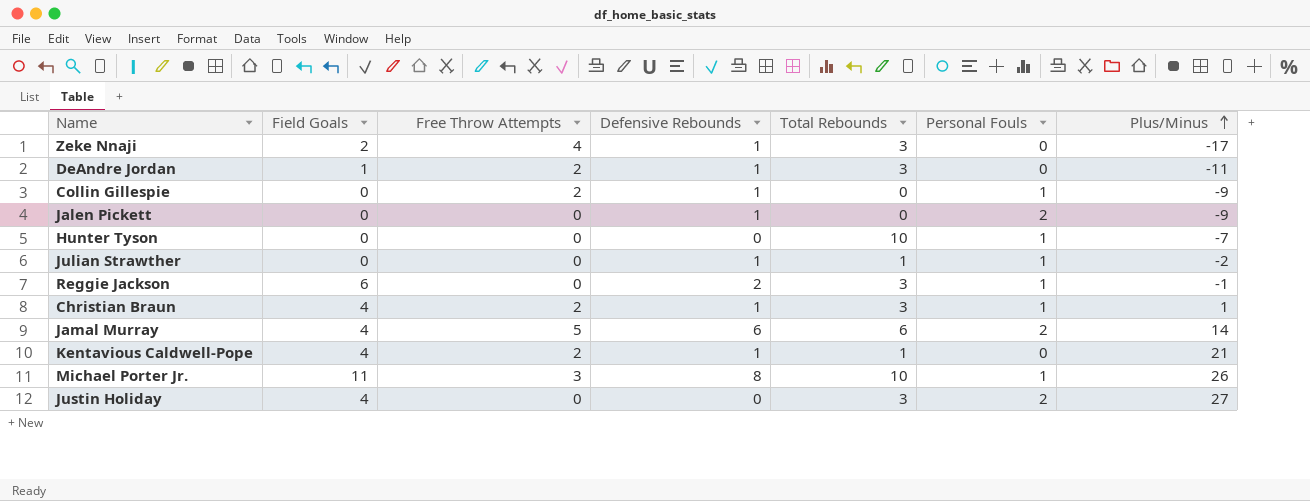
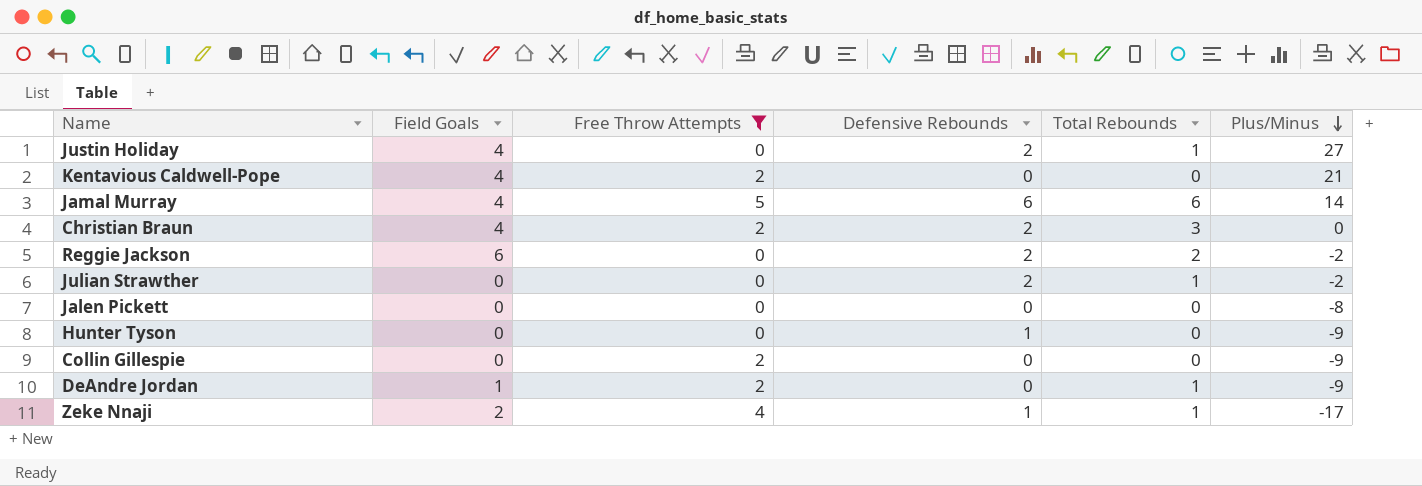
filter: none -> Free Throw Attempts != 3
row order: Plus/Minus ascending -> Plus/Minus descending
column Personal Fouls | position: 6 -> none
Justin Holiday | Defensive Rebounds: 0 -> 2
Justin Holiday | Total Rebounds: 3 -> 1
Kentavious Caldwell-Pope | Defensive Rebounds: 1 -> 0
Kentavious Caldwell-Pope | Total Rebounds: 1 -> 0
Christian Braun | Defensive Rebounds: 1 -> 2
Christian Braun | Plus/Minus: 1 -> 0
Reggie Jackson | Total Rebounds: 3 -> 2
Reggie Jackson | Plus/Minus: -1 -> -2
Julian Strawther | Defensive Rebounds: 1 -> 2
Jalen Pickett | Defensive Rebounds: 1 -> 0
Jalen Pickett | Plus/Minus: -9 -> -8
Hunter Tyson | Defensive Rebounds: 0 -> 1
Hunter Tyson | Total Rebounds: 10 -> 0
Hunter Tyson | Plus/Minus: -7 -> -9
Collin Gillespie | Defensive Rebounds: 1 -> 0
DeAndre Jordan | Defensive Rebounds: 1 -> 0
DeAndre Jordan | Total Rebounds: 3 -> 1
DeAndre Jordan | Plus/Minus: -11 -> -9
Zeke Nnaji | Total Rebounds: 3 -> 1

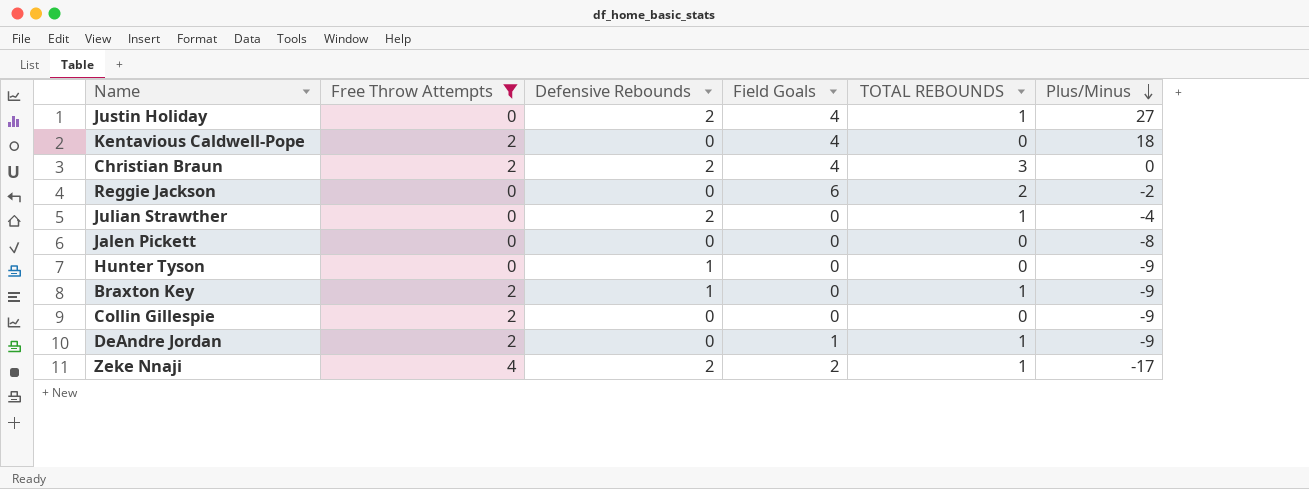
column Field Goals | position: 2 -> 4
column name: Total Rebounds -> TOTAL REBOUNDS
row Jamal Murray: 4 | 5 | 6 | 6 | 14 -> none
Kentavious Caldwell-Pope | Plus/Minus: 21 -> 18
Reggie Jackson | Defensive Rebounds: 2 -> 0
Julian Strawther | Plus/Minus: -2 -> -4
row Braxton Key: none -> 2 | 1 | 0 | 1 | -9
Zeke Nnaji | Defensive Rebounds: 1 -> 2

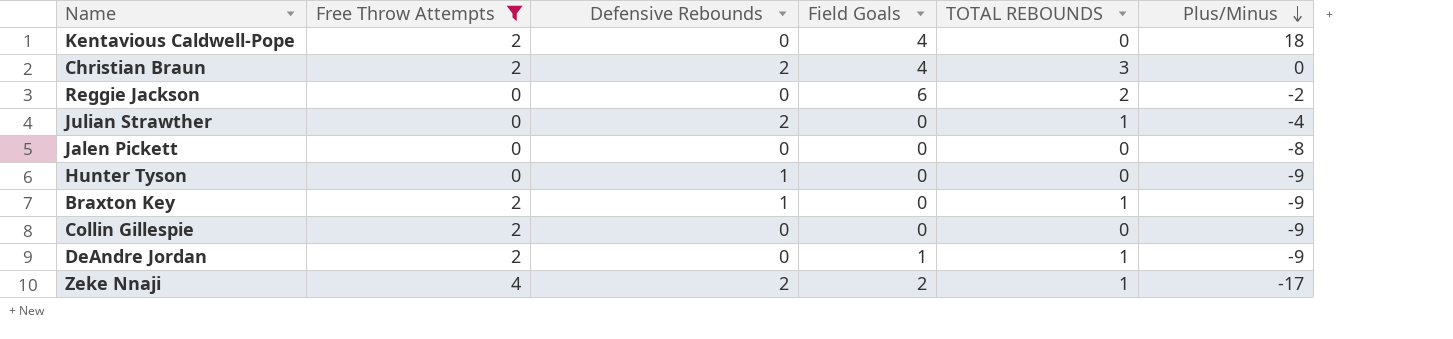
row Justin Holiday: 0 | 2 | 4 | 1 | 27 -> none

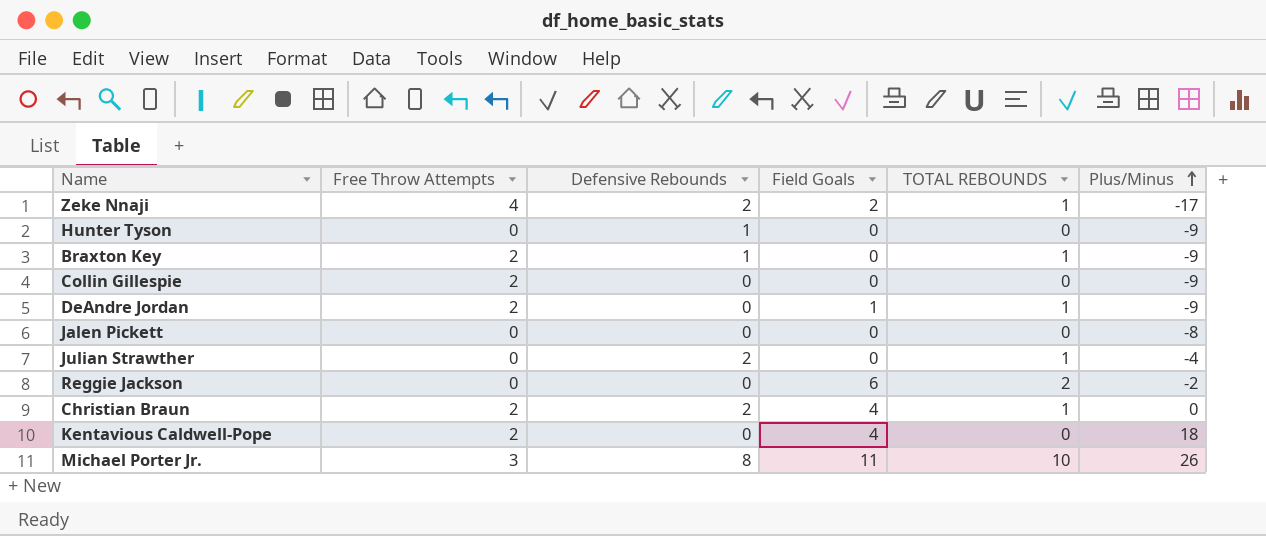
filter: Free Throw Attempts != 3 -> none
row order: Plus/Minus descending -> Plus/Minus ascending
Christian Braun | TOTAL REBOUNDS: 3 -> 1

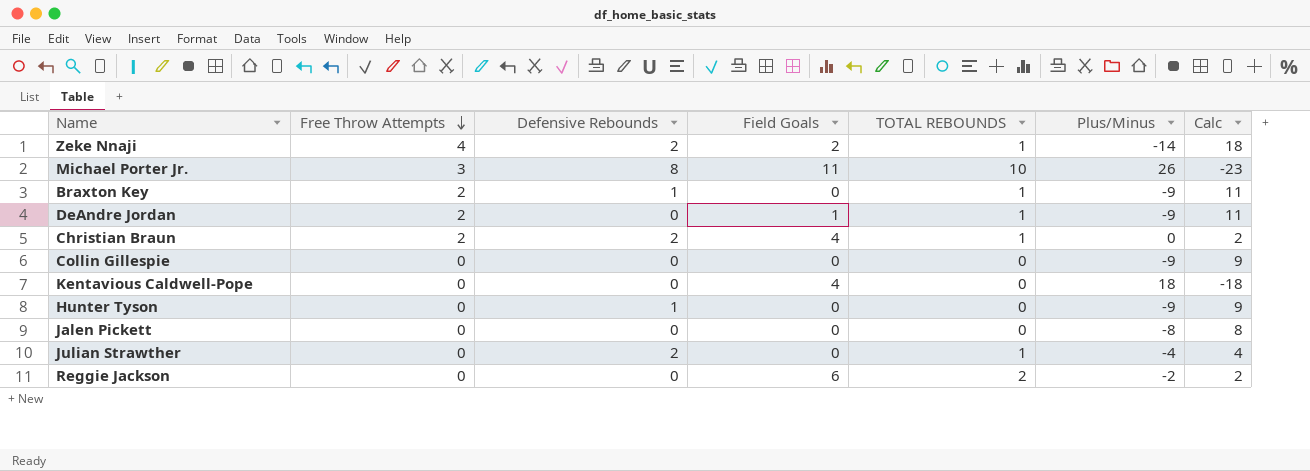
row order: Plus/Minus ascending -> Free Throw Attempts descending
column Calc | formula: none -> [Free Throw Attempts] - [Plus/Minus]
Zeke Nnaji | Plus/Minus: -17 -> -14
Collin Gillespie | Free Throw Attempts: 2 -> 0
Kentavious Caldwell-Pope | Free Throw Attempts: 2 -> 0

